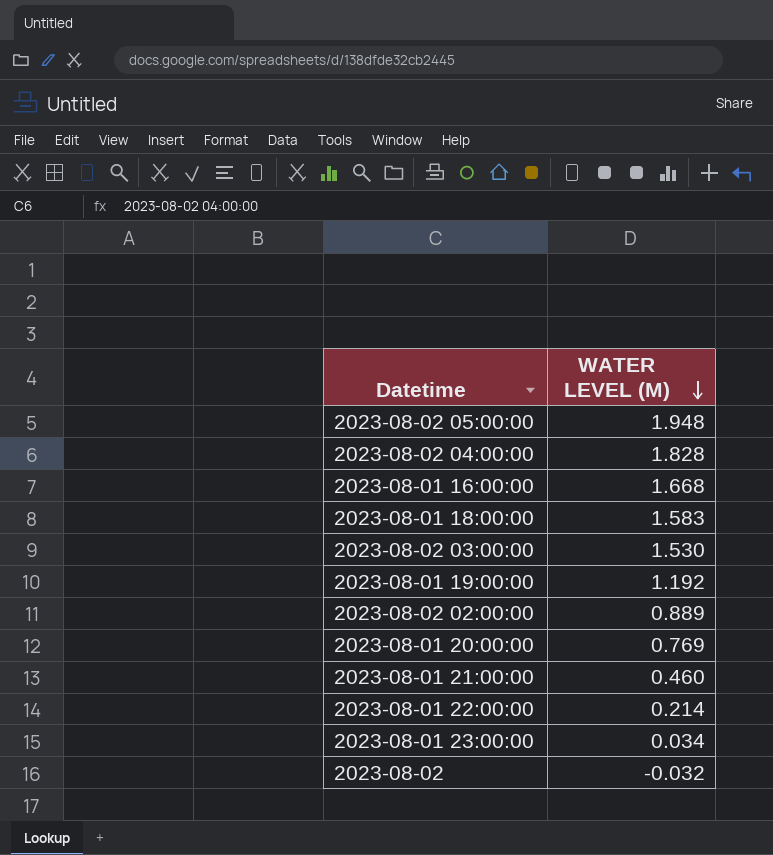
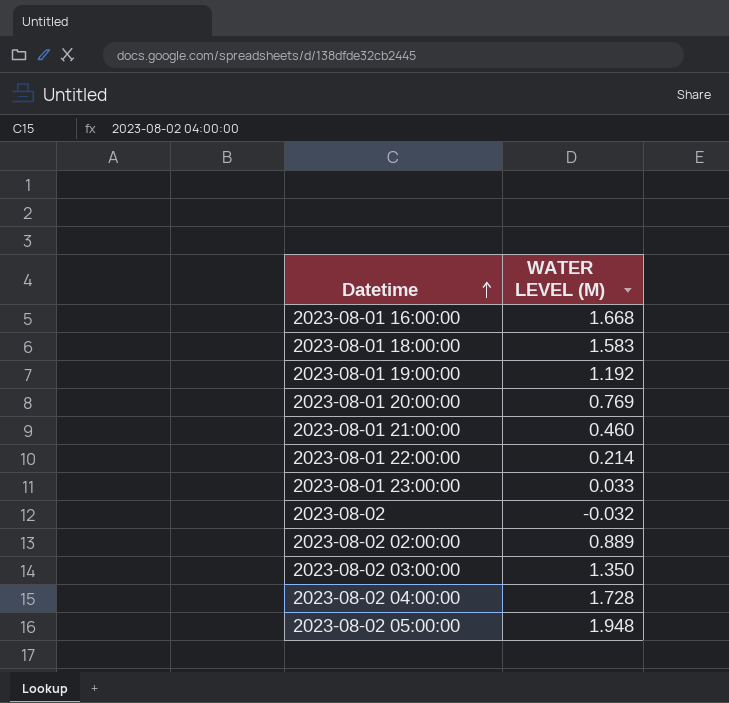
row order: WATER LEVEL (M) descending -> Datetime ascending
2023-08-01 23:00:00 | WATER LEVEL (M): 0.034 -> 0.033
2023-08-02 03:00:00 | WATER LEVEL (M): 1.530 -> 1.350
2023-08-02 04:00:00 | WATER LEVEL (M): 1.828 -> 1.728

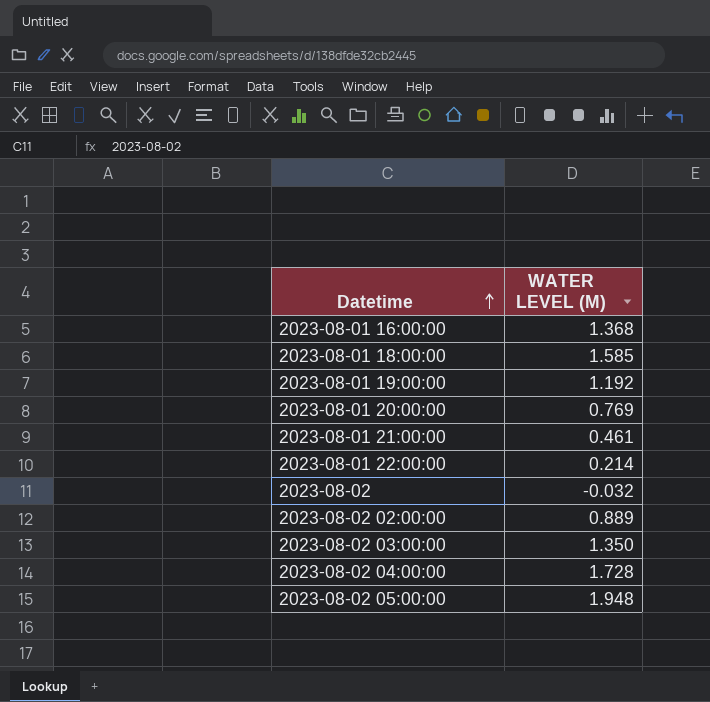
row 2023-08-01 23:00:00: 0.033 -> none
2023-08-01 16:00:00 | WATER LEVEL (M): 1.668 -> 1.368
2023-08-01 18:00:00 | WATER LEVEL (M): 1.583 -> 1.585
2023-08-01 21:00:00 | WATER LEVEL (M): 0.460 -> 0.461

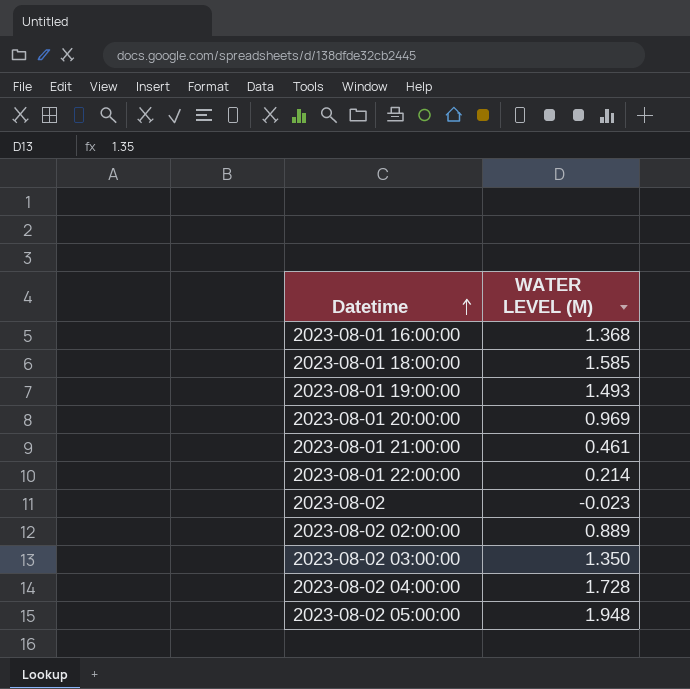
2023-08-01 19:00:00 | WATER LEVEL (M): 1.192 -> 1.493
2023-08-01 20:00:00 | WATER LEVEL (M): 0.769 -> 0.969
2023-08-02 | WATER LEVEL (M): -0.032 -> -0.023

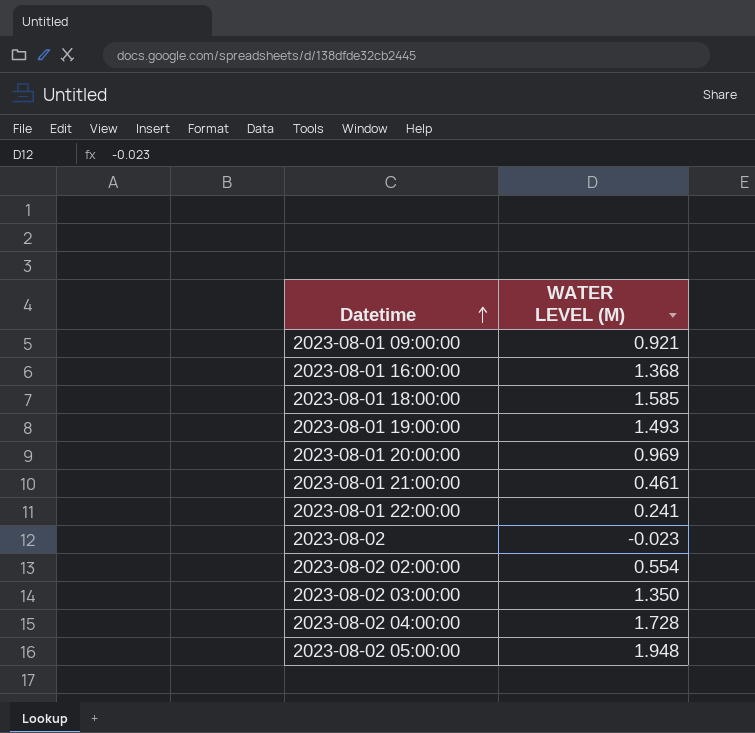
row 2023-08-01 09:00:00: none -> 0.921
2023-08-01 22:00:00 | WATER LEVEL (M): 0.214 -> 0.241
2023-08-02 02:00:00 | WATER LEVEL (M): 0.889 -> 0.554

